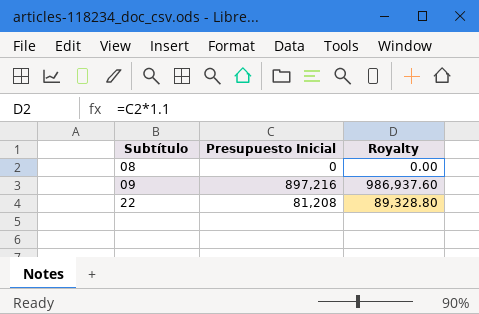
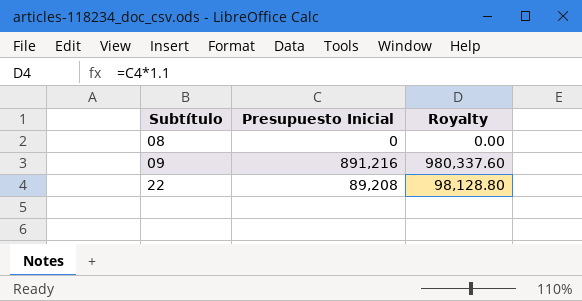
09 | Presupuesto Inicial: 897,216 -> 891,216
09 | Royalty: 986,937.60 -> 980,337.60
22 | Presupuesto Inicial: 81,208 -> 89,208
22 | Royalty: 89,328.80 -> 98,128.80

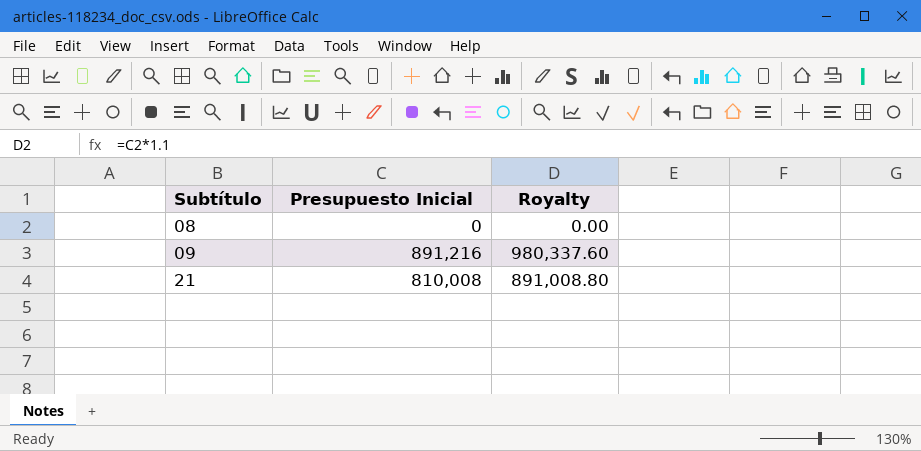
row 22: 89,208 | 98,128.80 -> none
row 21: none -> 810,008 | 891,008.80

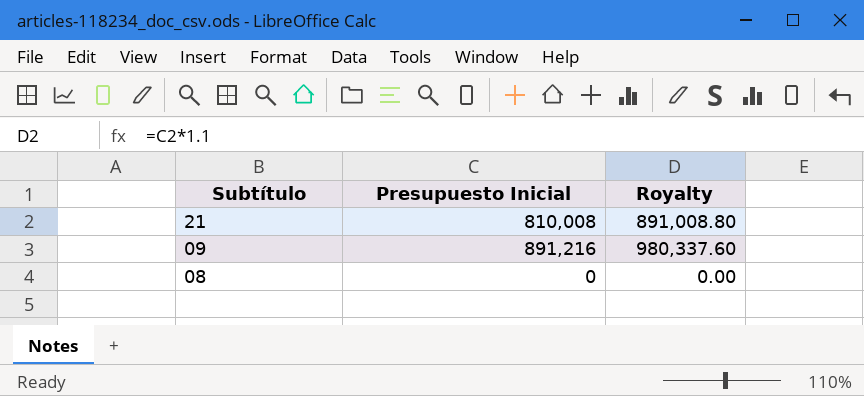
row order: Subtítulo ascending -> Subtítulo descending

